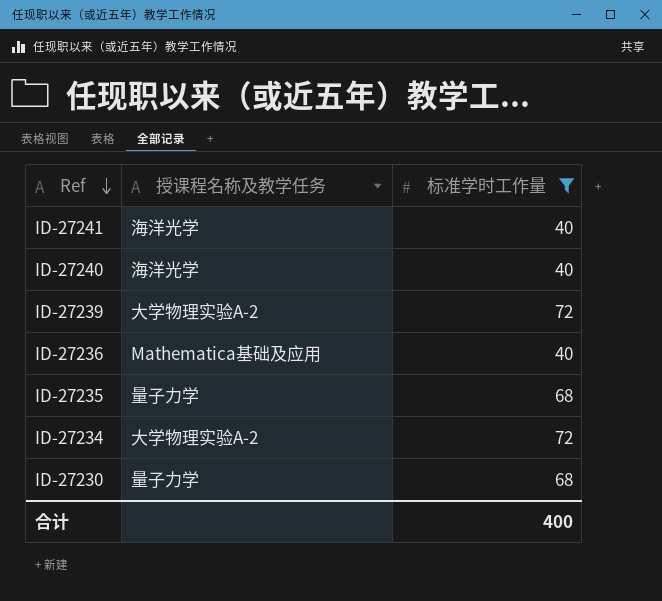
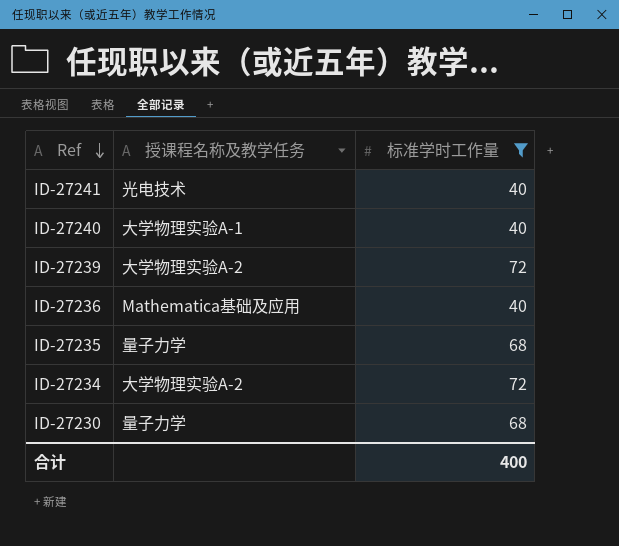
ID-27241 | 授课程名称及教学任务: 海洋光学 -> 光电技术
ID-27240 | 授课程名称及教学任务: 海洋光学 -> 大学物理实验A-1

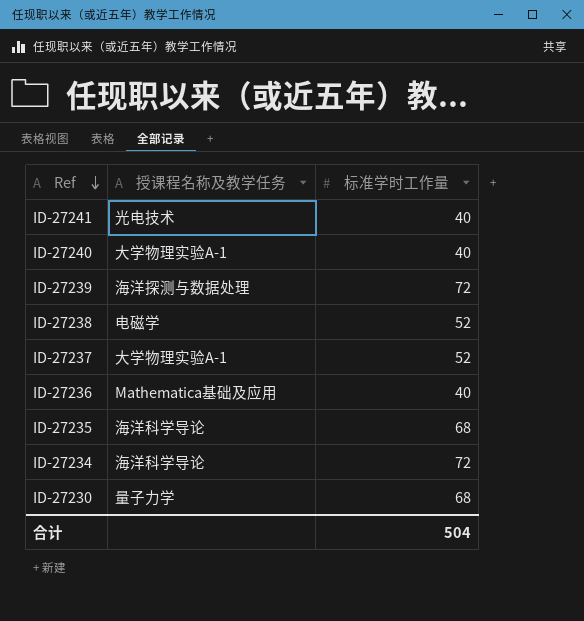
filter: 标准学时工作量 != 52 -> none
ID-27239 | 授课程名称及教学任务: 大学物理实验A-2 -> 海洋探测与数据处理
ID-27235 | 授课程名称及教学任务: 量子力学 -> 海洋科学导论
ID-27234 | 授课程名称及教学任务: 大学物理实验A-2 -> 海洋科学导论
合计 | 标准学时工作量: 400 -> 504

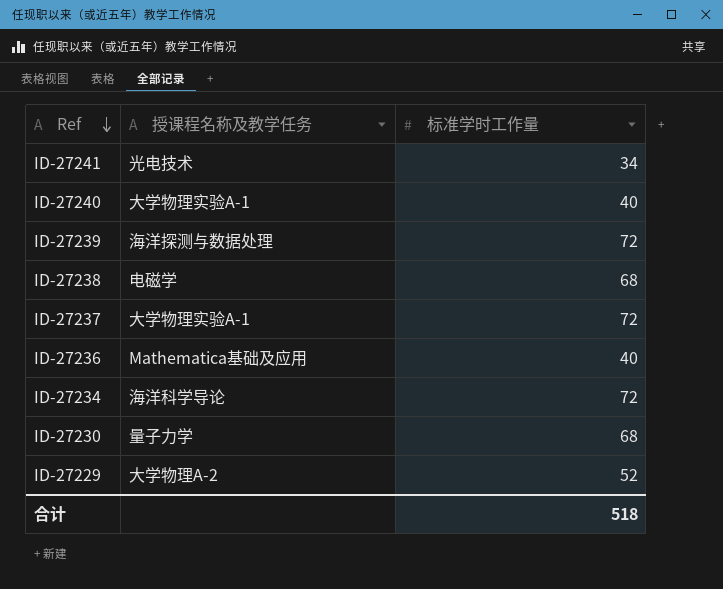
row ID-27235: 海洋科学导论 | 68 -> none
ID-27241 | 标准学时工作量: 40 -> 34
ID-27238 | 标准学时工作量: 52 -> 68
ID-27237 | 标准学时工作量: 52 -> 72
row ID-27229: none -> 大学物理A-2 | 52
合计 | 标准学时工作量: 504 -> 518

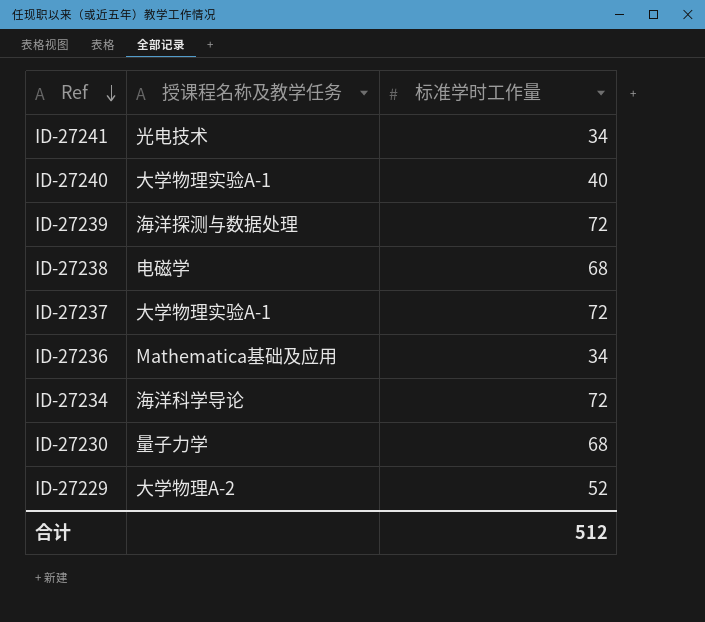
ID-27236 | 标准学时工作量: 40 -> 34
合计 | 标准学时工作量: 518 -> 512

